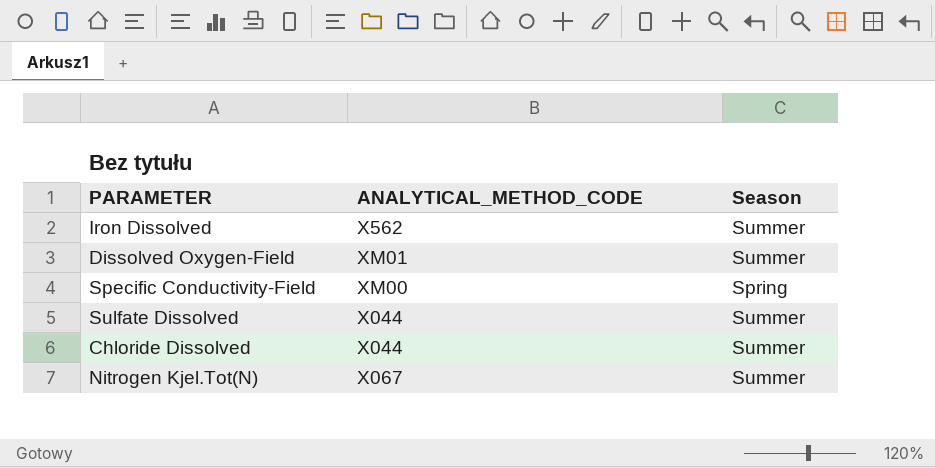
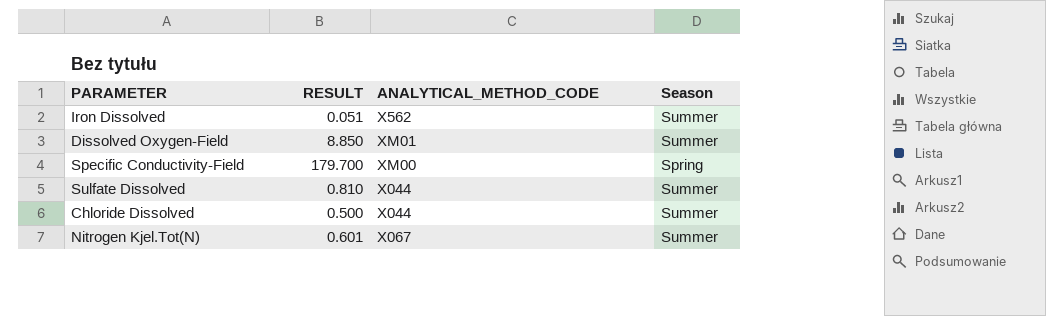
column RESULT | position: none -> 2

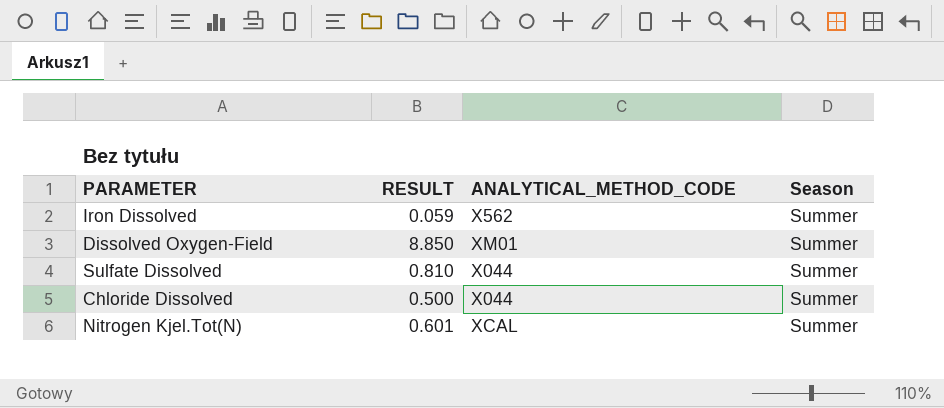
row Specific Conductivity-Field: 179.700 | XM00 | Spring -> none
Iron Dissolved | RESULT: 0.051 -> 0.059
Nitrogen Kjel.Tot(N) | ANALYTICAL_METHOD_CODE: X067 -> XCAL

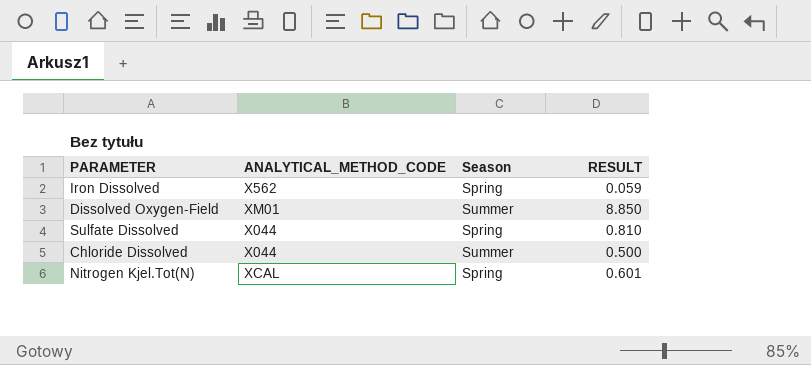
column RESULT | position: 2 -> 4
Iron Dissolved | Season: Summer -> Spring
Sulfate Dissolved | Season: Summer -> Spring
Nitrogen Kjel.Tot(N) | Season: Summer -> Spring

